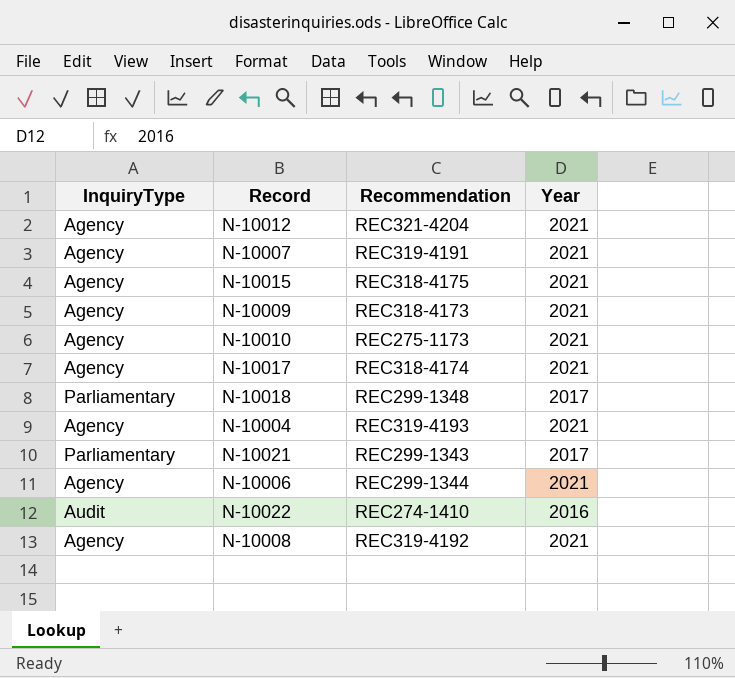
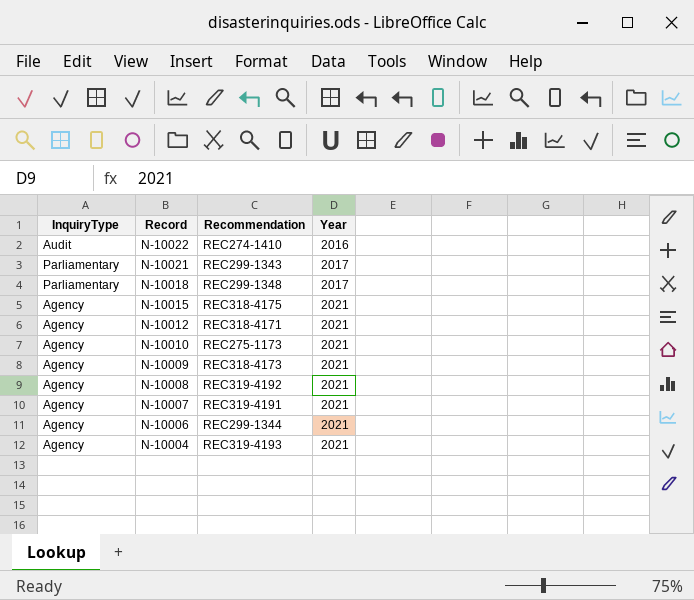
row order: none -> Record descending
row N-10017: Agency | REC318-4174 | 2021 -> none
N-10012 | Recommendation: REC321-4204 -> REC318-4171

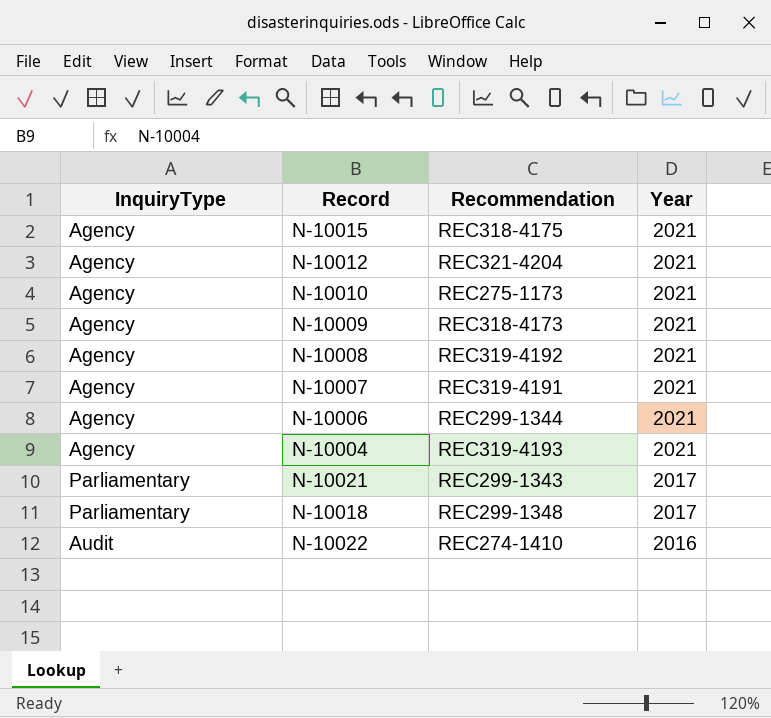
row order: Record descending -> Year descending
N-10012 | Recommendation: REC318-4171 -> REC321-4204

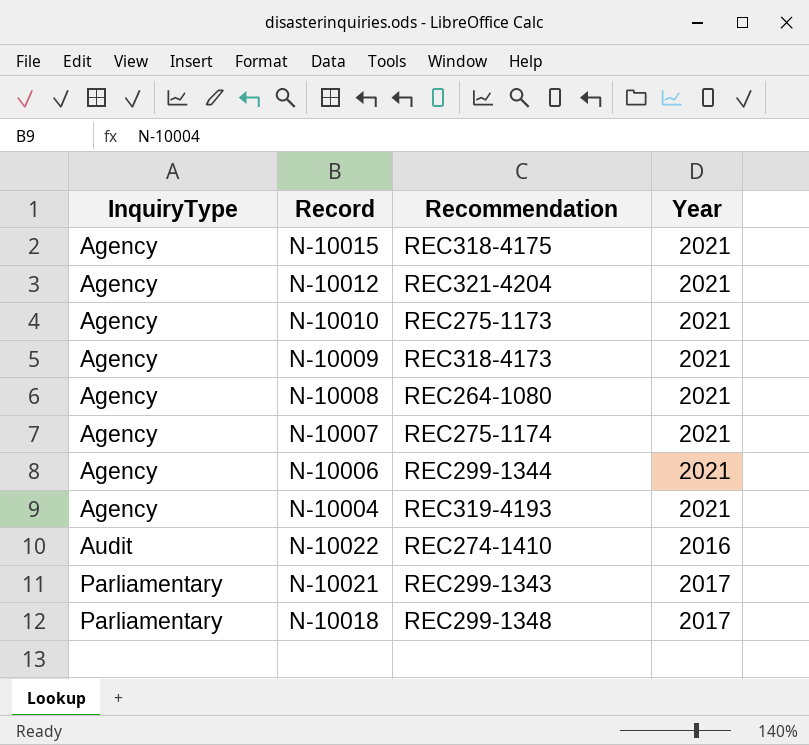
row order: Year descending -> InquiryType ascending
N-10008 | Recommendation: REC319-4192 -> REC264-1080
N-10007 | Recommendation: REC319-4191 -> REC275-1174

